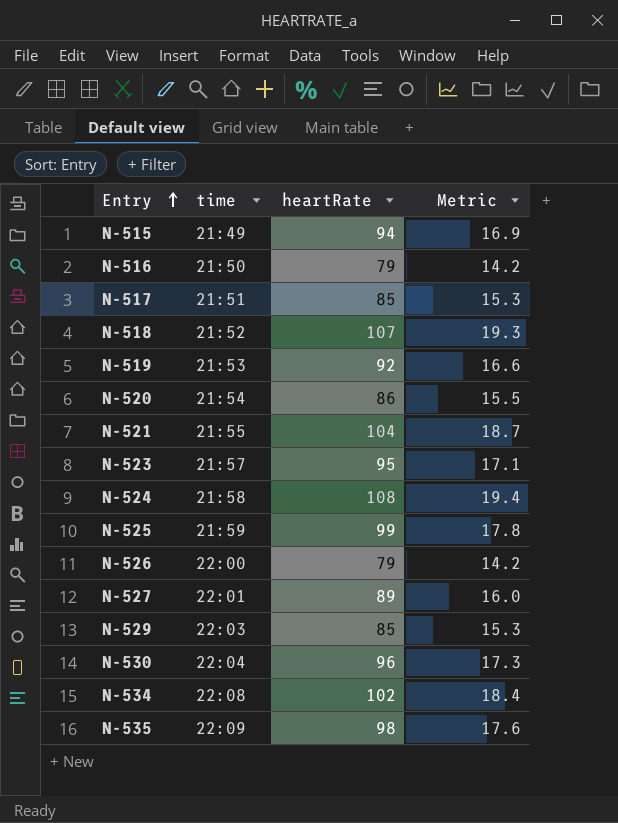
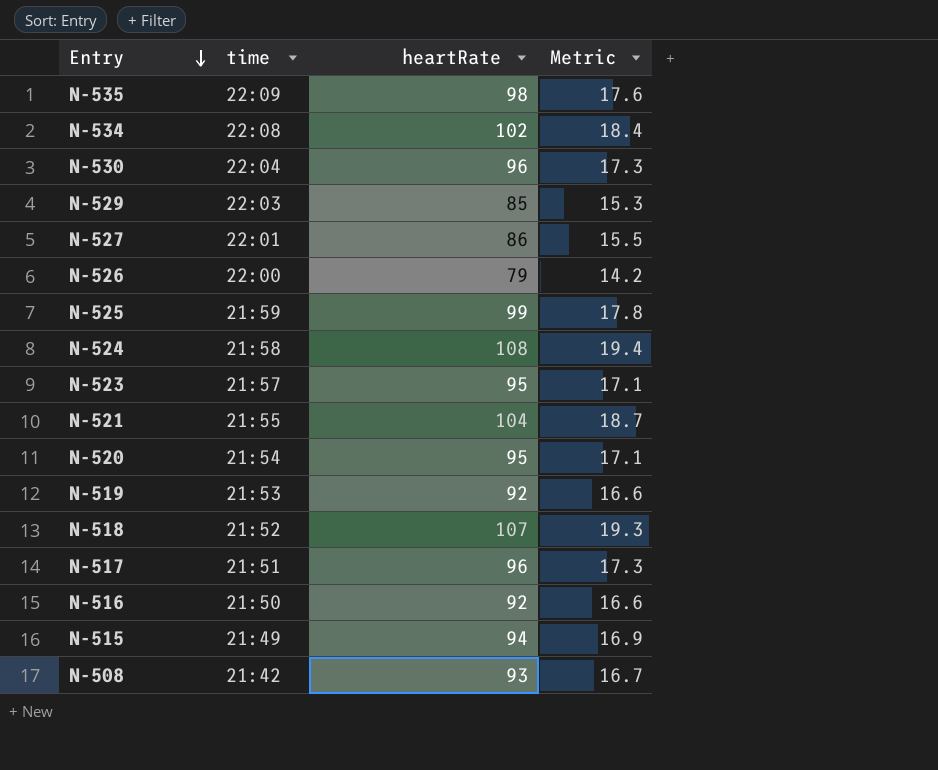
row order: Entry ascending -> Entry descending
N-527 | heartRate: 89 -> 86
N-527 | Metric: 16.0 -> 15.5
N-520 | heartRate: 86 -> 95
N-520 | Metric: 15.5 -> 17.1
N-517 | heartRate: 85 -> 96
N-517 | Metric: 15.3 -> 17.3
N-516 | heartRate: 79 -> 92
N-516 | Metric: 14.2 -> 16.6
row N-508: none -> 21:42 | 93 | 16.7

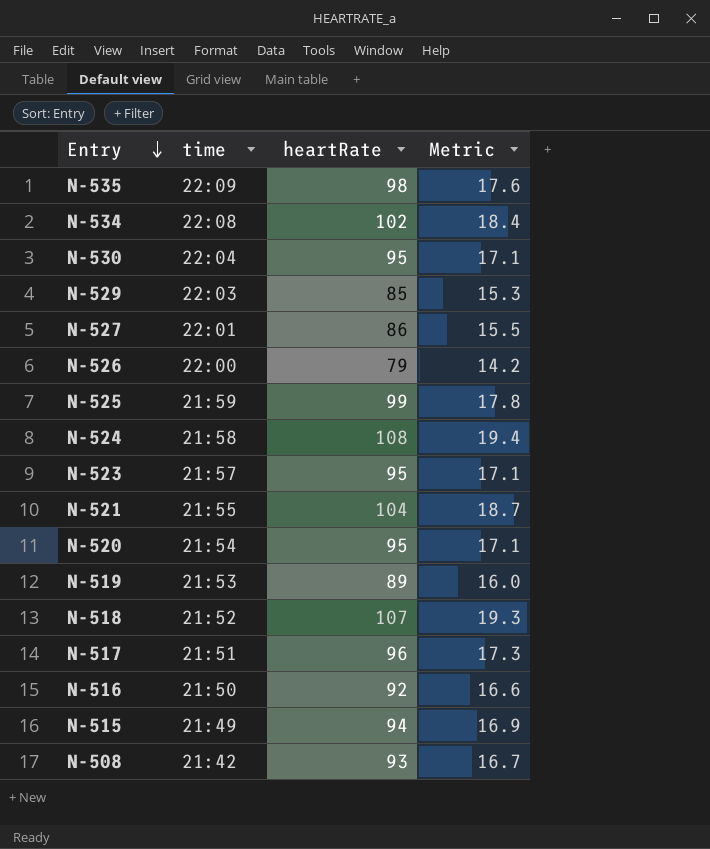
N-530 | heartRate: 96 -> 95
N-530 | Metric: 17.3 -> 17.1
N-519 | heartRate: 92 -> 89
N-519 | Metric: 16.6 -> 16.0

